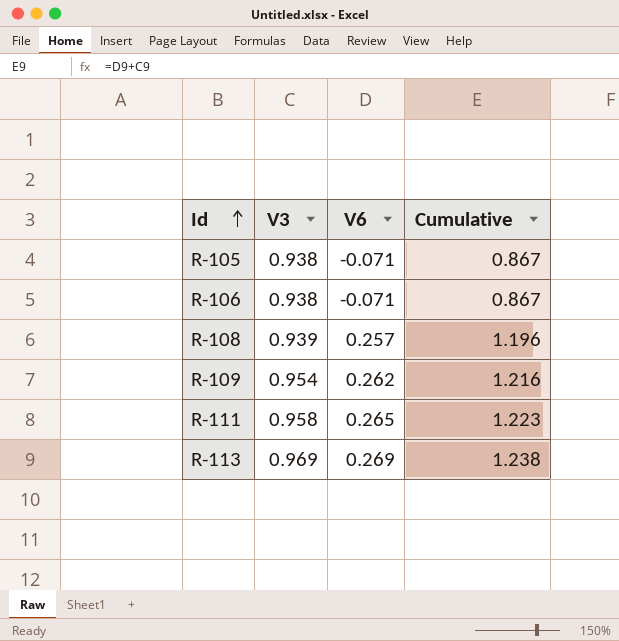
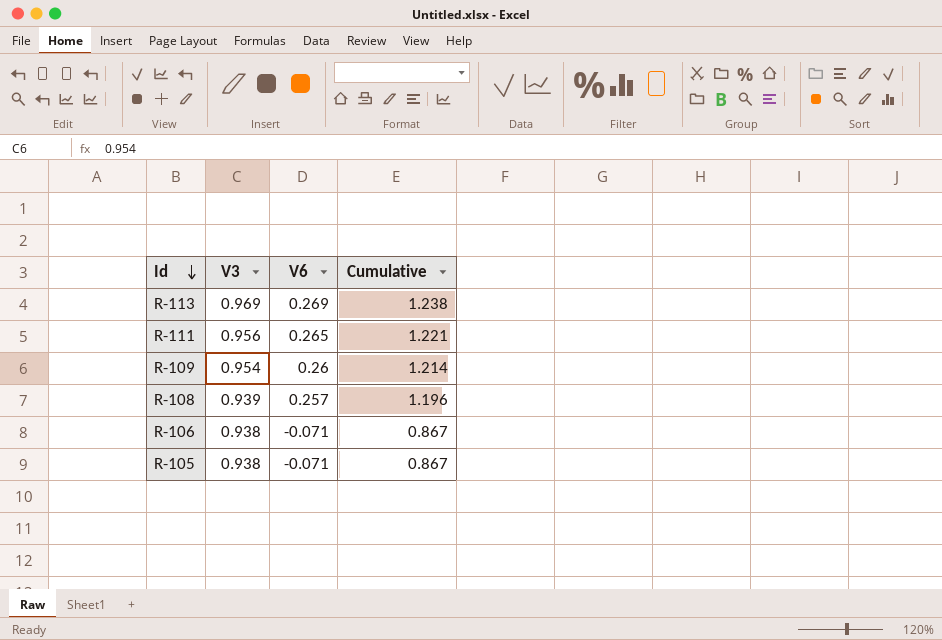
row order: Id ascending -> Id descending
R-111 | V3: 0.958 -> 0.956
R-111 | Cumulative: 1.223 -> 1.221
R-109 | V6: 0.262 -> 0.26
R-109 | Cumulative: 1.216 -> 1.214

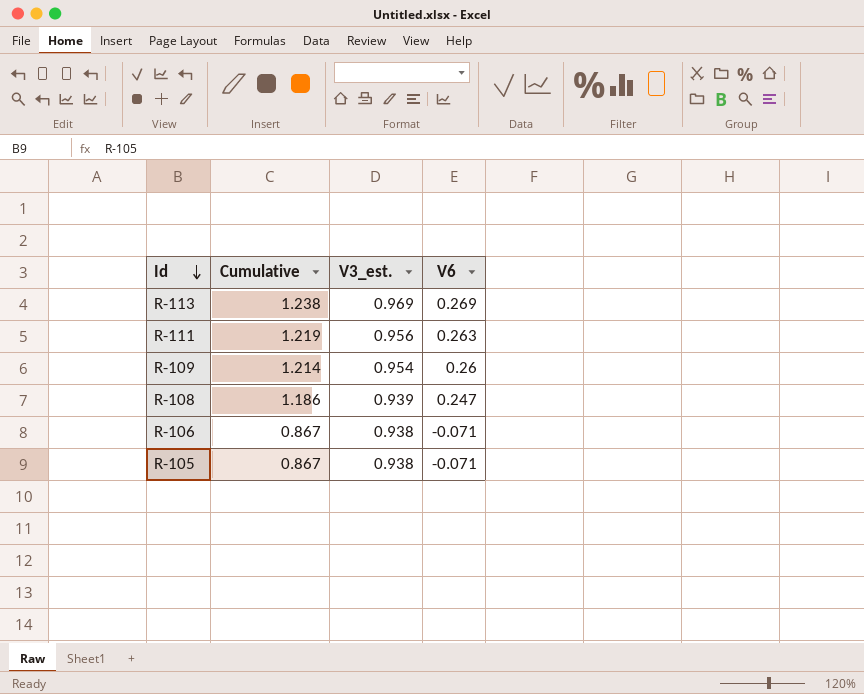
column Cumulative | position: 4 -> 2
column name: V3 -> V3_est.
R-111 | Cumulative: 1.221 -> 1.219
R-111 | V6: 0.265 -> 0.263
R-108 | Cumulative: 1.196 -> 1.186
R-108 | V6: 0.257 -> 0.247

